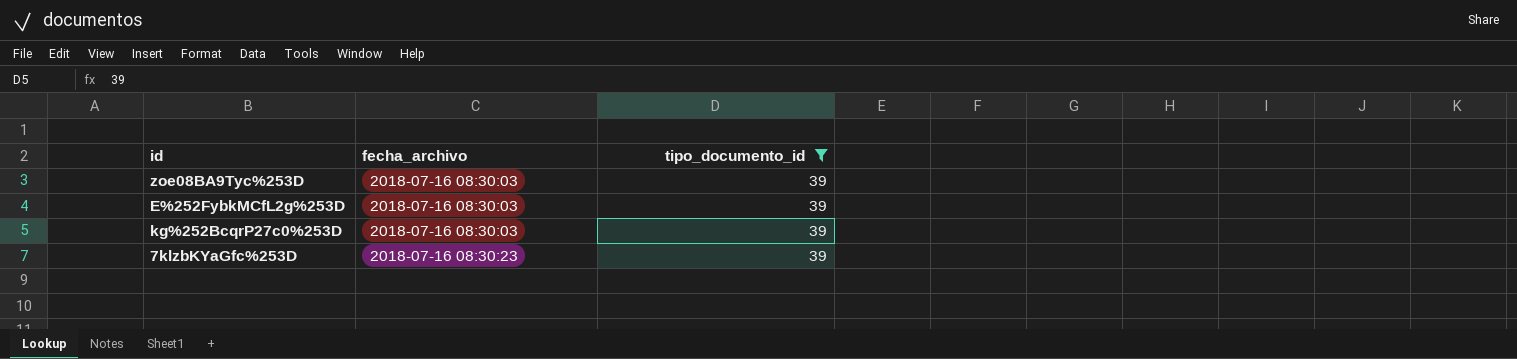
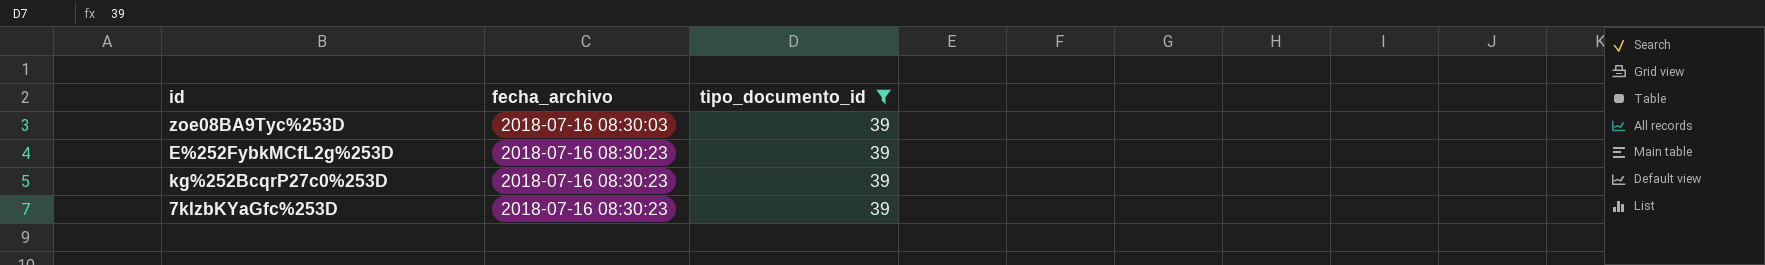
E%252FybkMCfL2g%253D | fecha_archivo: 2018-07-16 08:30:03 -> 2018-07-16 08:30:23
kg%252BcqrP27c0%253D | fecha_archivo: 2018-07-16 08:30:03 -> 2018-07-16 08:30:23

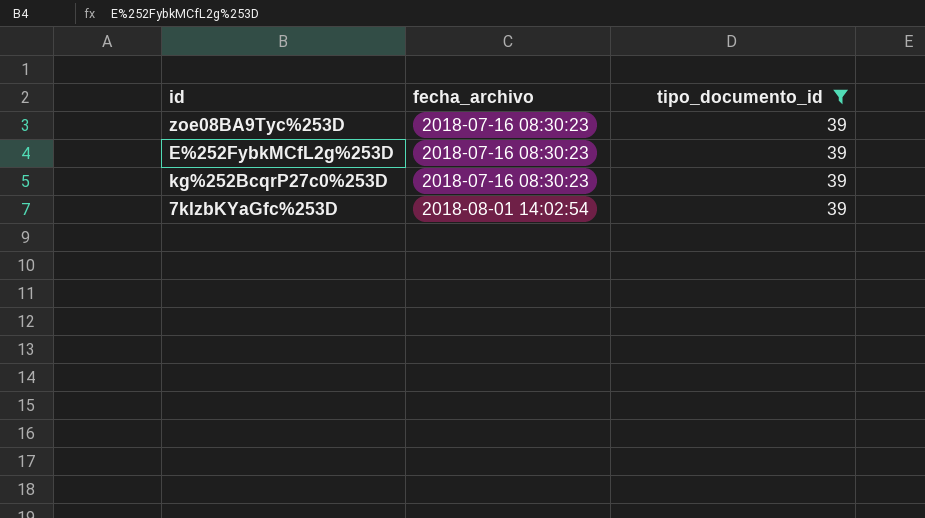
zoe08BA9Tyc%253D | fecha_archivo: 2018-07-16 08:30:03 -> 2018-07-16 08:30:23
7klzbKYaGfc%253D | fecha_archivo: 2018-07-16 08:30:23 -> 2018-08-01 14:02:54

